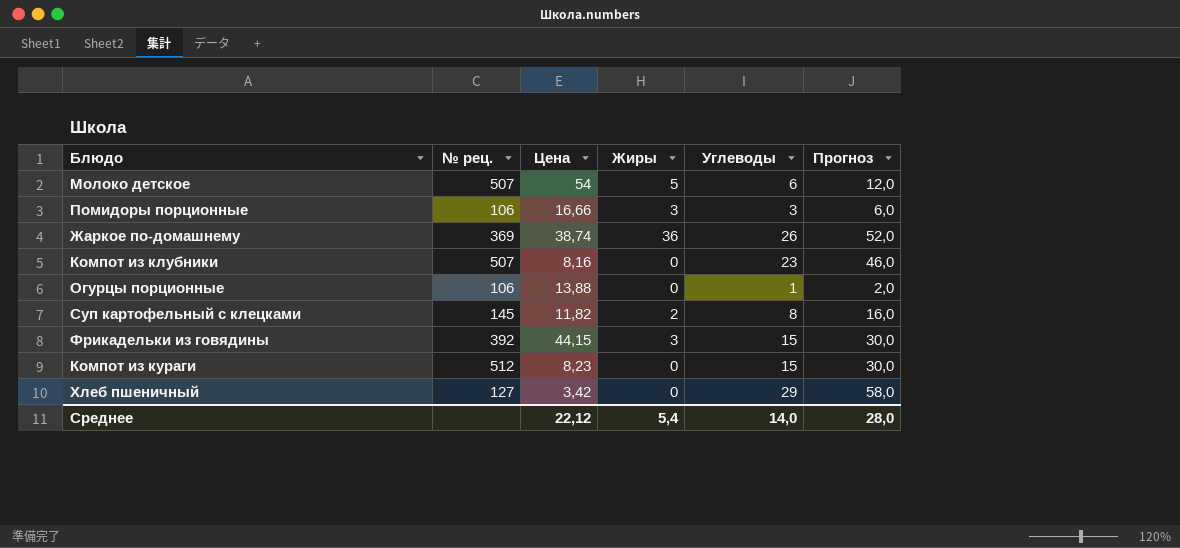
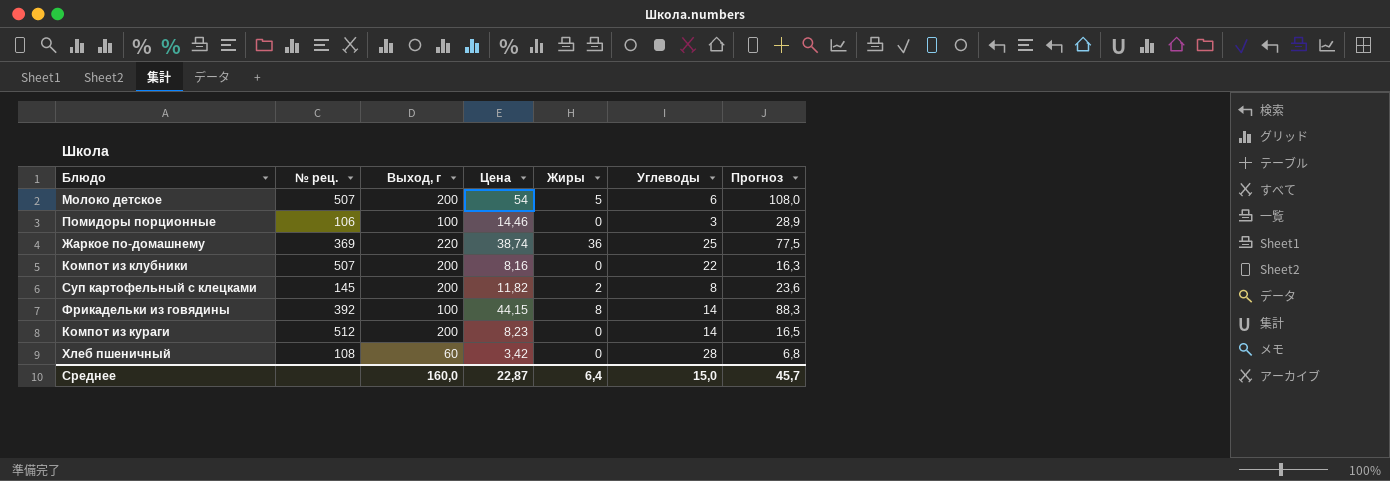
column Выход, г | position: none -> 3
column Прогноз | formula: [Углеводы] * 2 -> [Цена] * 2
row Огурцы порционные: 106 | 13,88 | 0 | 1 | 2,0 -> none
Помидоры порционные | Цена: 16,66 -> 14,46
Помидоры порционные | Жиры: 3 -> 0
Жаркое по-домашнему | Углеводы: 26 -> 25
Компот из клубники | Углеводы: 23 -> 22
Фрикадельки из говядины | Жиры: 3 -> 8
Фрикадельки из говядины | Углеводы: 15 -> 14
Компот из кураги | Углеводы: 15 -> 14
Хлеб пшеничный | № рец.: 127 -> 108
Хлеб пшеничный | Углеводы: 29 -> 28
Среднее | Цена: 22,12 -> 22,87
Среднее | Жиры: 5,4 -> 6,4
Среднее | Углеводы: 14,0 -> 15,0
Среднее | Прогноз: 28,0 -> 45,7

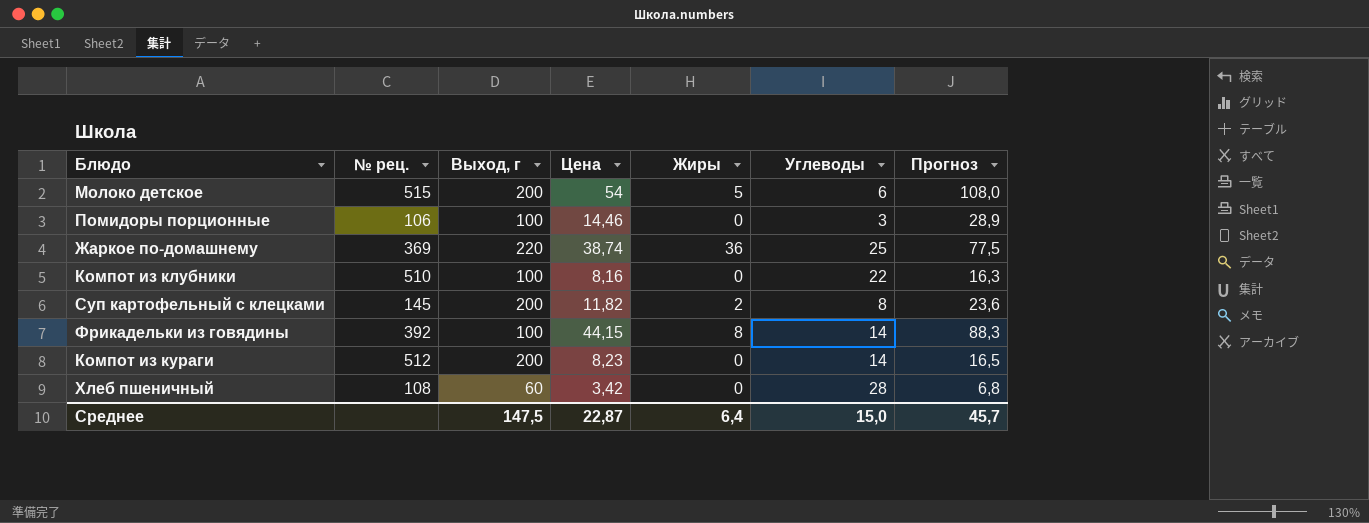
Молоко детское | № рец.: 507 -> 515
Компот из клубники | № рец.: 507 -> 510
Компот из клубники | Выход, г: 200 -> 100
Среднее | Выход, г: 160,0 -> 147,5

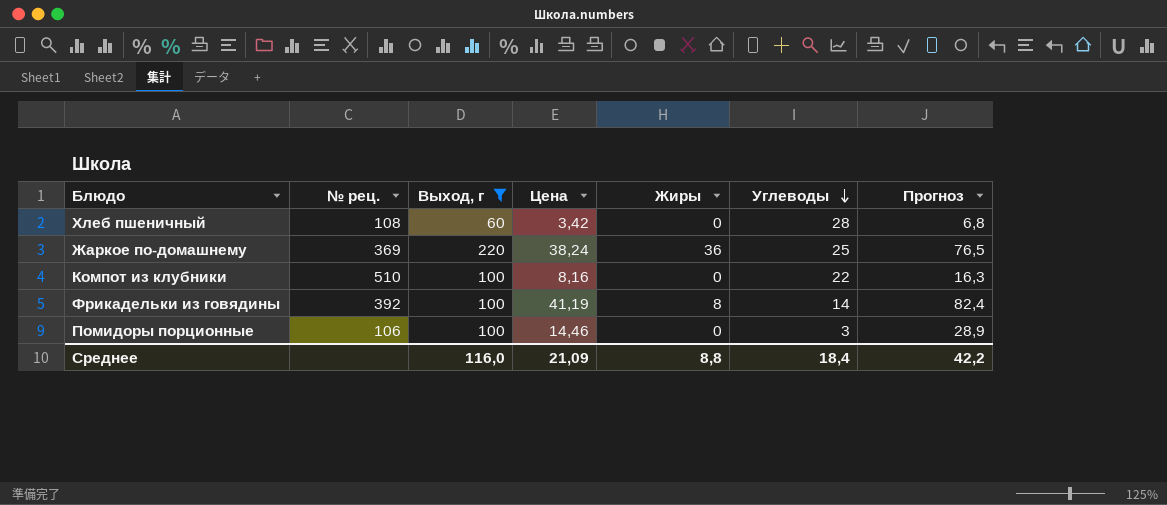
filter: none -> Выход, г != 200
row order: none -> Углеводы descending
Жаркое по-домашнему | Цена: 38,74 -> 38,24
Жаркое по-домашнему | Прогноз: 77,5 -> 76,5
Фрикадельки из говядины | Цена: 44,15 -> 41,19
Фрикадельки из говядины | Прогноз: 88,3 -> 82,4
Среднее | Выход, г: 147,5 -> 116,0
Среднее | Цена: 22,87 -> 21,09
Среднее | Жиры: 6,4 -> 8,8
Среднее | Углеводы: 15,0 -> 18,4
Среднее | Прогноз: 45,7 -> 42,2

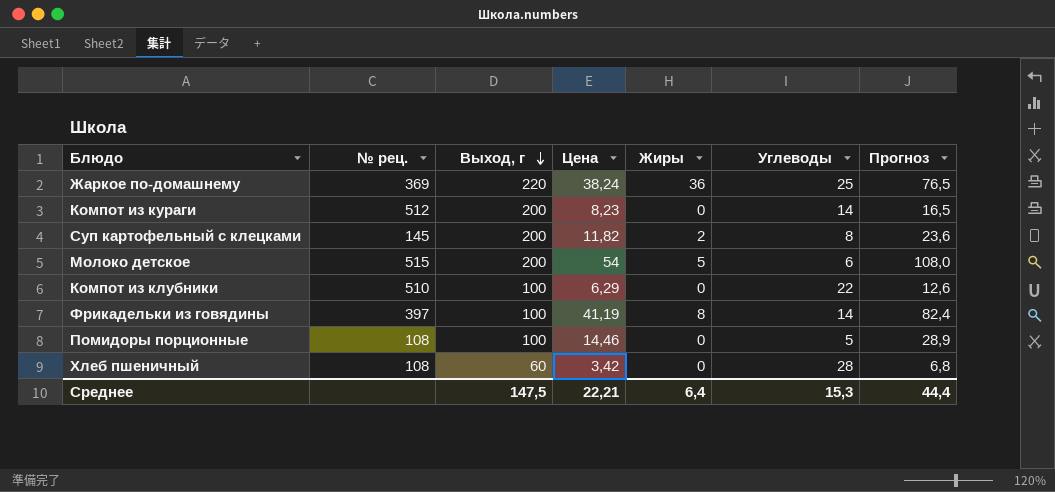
filter: Выход, г != 200 -> none
row order: Углеводы descending -> Выход, г descending
Компот из клубники | Цена: 8,16 -> 6,29
Компот из клубники | Прогноз: 16,3 -> 12,6
Фрикадельки из говядины | № рец.: 392 -> 397
Помидоры порционные | № рец.: 106 -> 108
Помидоры порционные | Углеводы: 3 -> 5
Среднее | Выход, г: 116,0 -> 147,5
Среднее | Цена: 21,09 -> 22,21
Среднее | Жиры: 8,8 -> 6,4
Среднее | Углеводы: 18,4 -> 15,3
Среднее | Прогноз: 42,2 -> 44,4

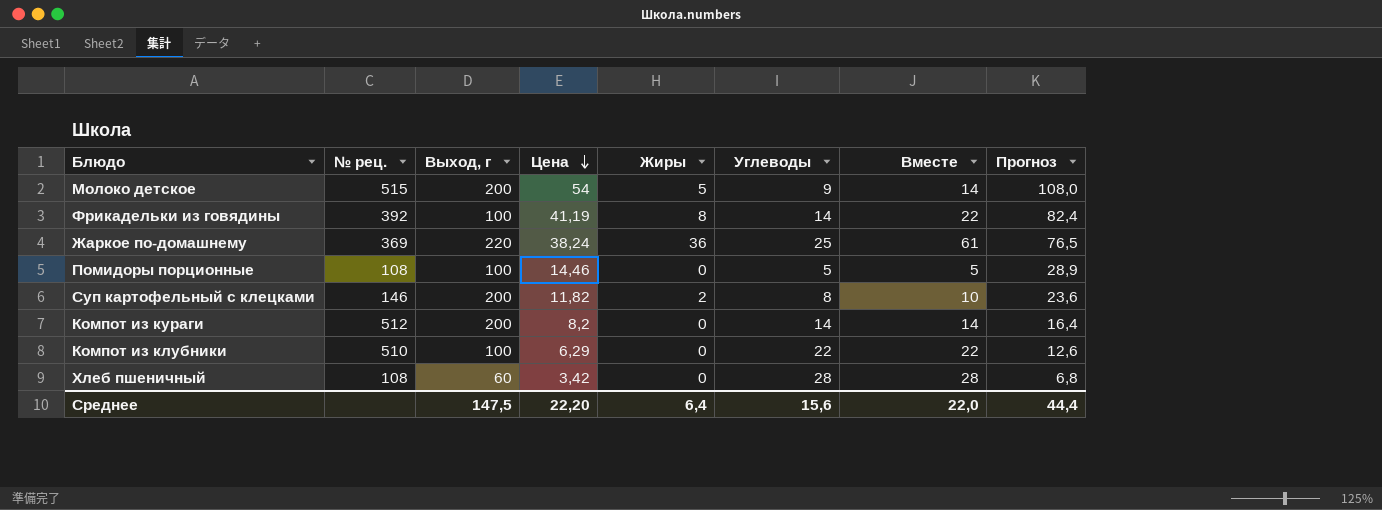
row order: Выход, г descending -> Цена descending
column Вместе | formula: none -> [Жиры] + [Углеводы]
Молоко детское | Углеводы: 6 -> 9
Фрикадельки из говядины | № рец.: 397 -> 392
Суп картофельный с клецками | № рец.: 145 -> 146
Компот из кураги | Цена: 8,23 -> 8,2
Компот из кураги | Прогноз: 16,5 -> 16,4
Среднее | Цена: 22,21 -> 22,20
Среднее | Углеводы: 15,3 -> 15,6

